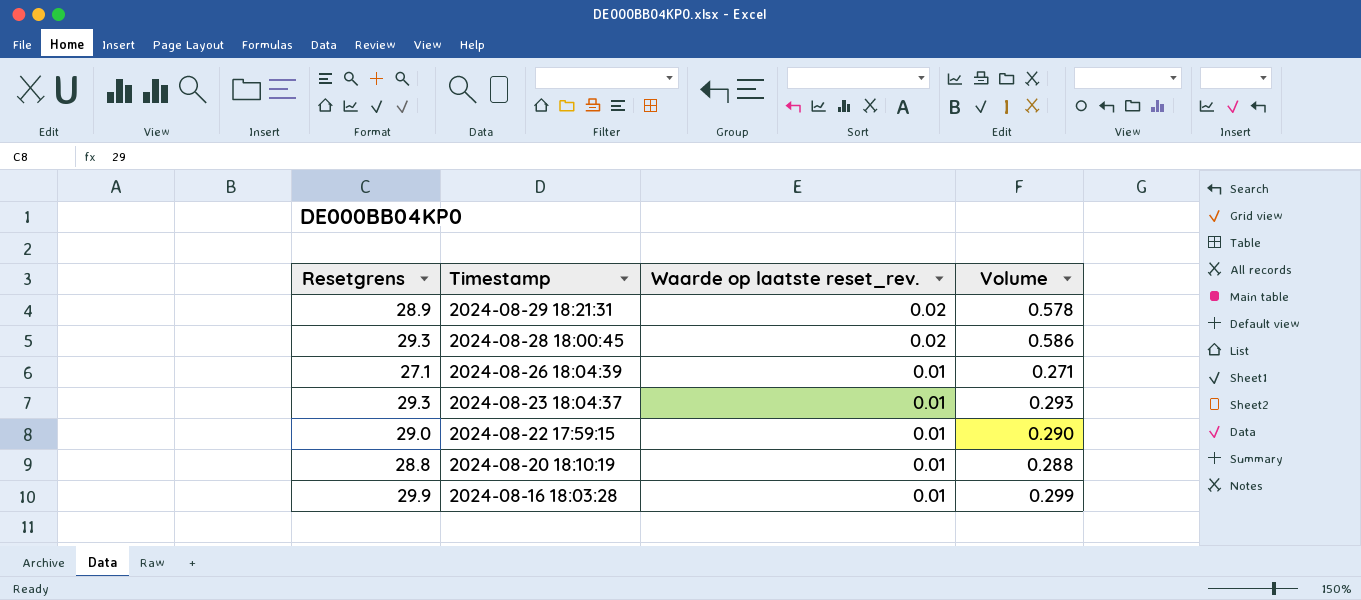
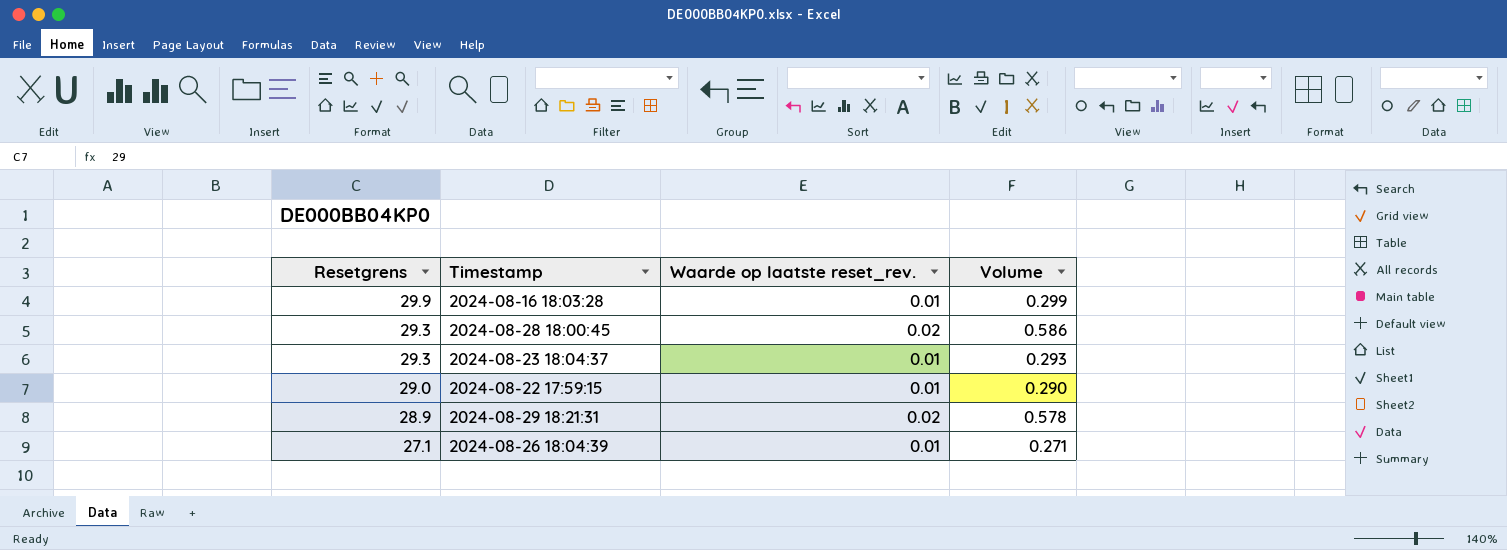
row order: Timestamp descending -> Resetgrens descending
row 2024-08-20 18:10:19: 28.8 | 0.01 | 0.288 -> none

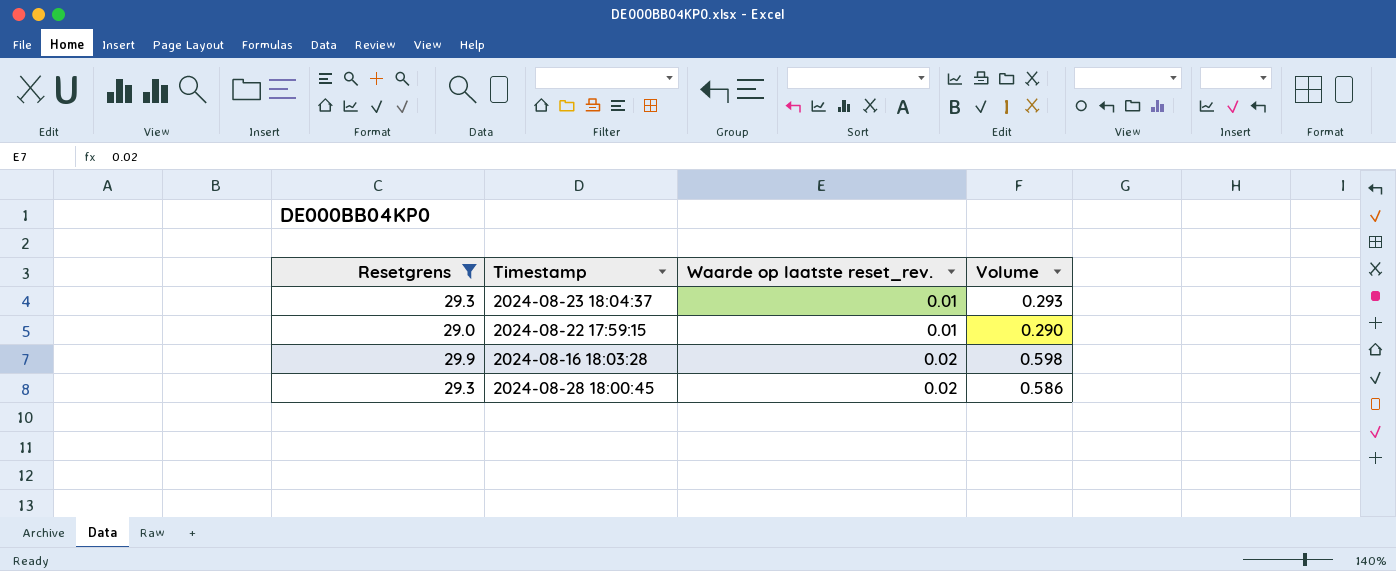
filter: none -> Resetgrens >= 29.0
row order: Resetgrens descending -> Waarde op laatste reset_rev. ascending
2024-08-16 18:03:28 | Waarde op laatste reset_rev.: 0.01 -> 0.02
2024-08-16 18:03:28 | Volume: 0.299 -> 0.598

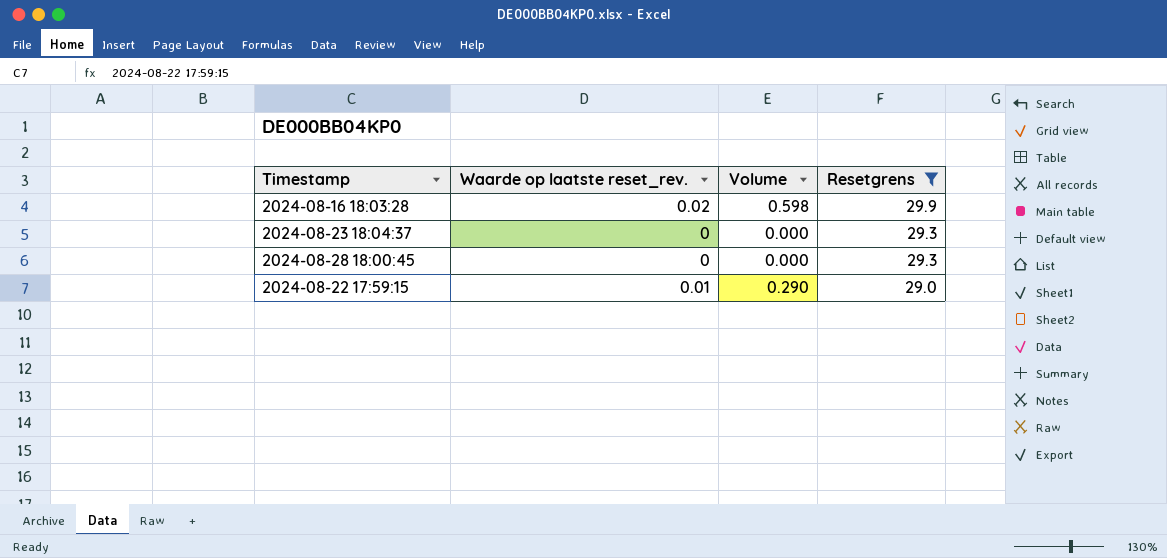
row order: Waarde op laatste reset_rev. ascending -> Resetgrens descending
column Resetgrens | position: 1 -> 4
2024-08-23 18:04:37 | Waarde op laatste reset_rev.: 0.01 -> 0
2024-08-23 18:04:37 | Volume: 0.293 -> 0.000
2024-08-28 18:00:45 | Waarde op laatste reset_rev.: 0.02 -> 0
2024-08-28 18:00:45 | Volume: 0.586 -> 0.000

